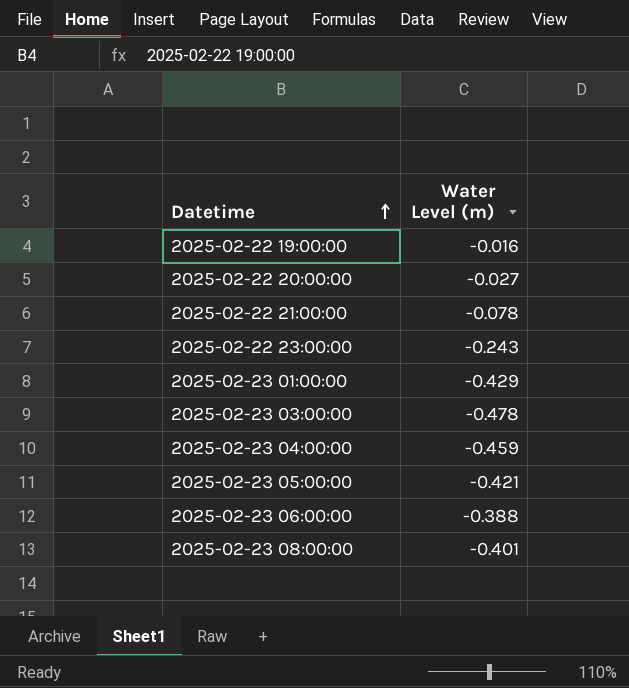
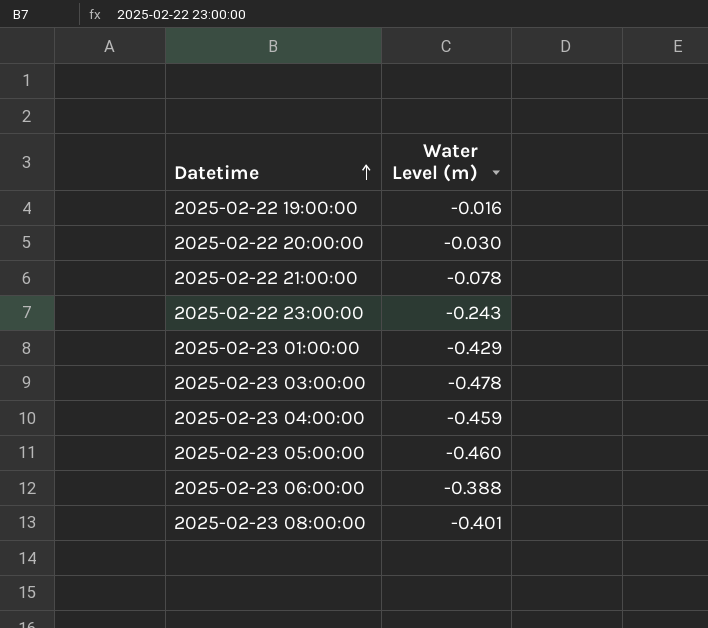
2025-02-22 20:00:00 | Water Level (m): -0.027 -> -0.030
2025-02-23 05:00:00 | Water Level (m): -0.421 -> -0.460

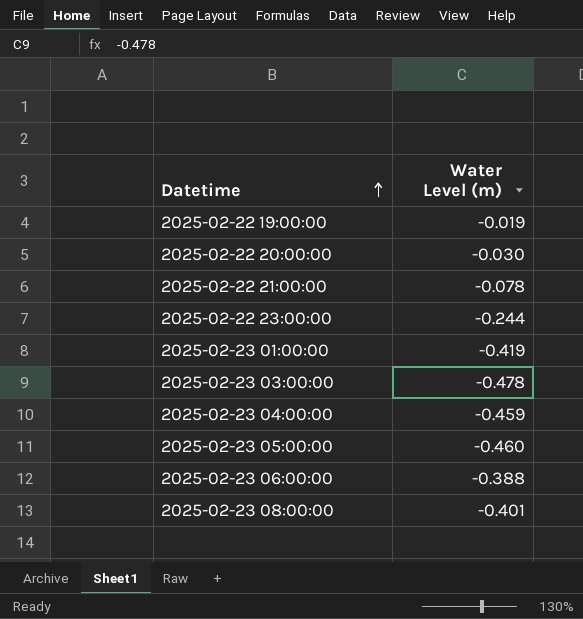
2025-02-22 19:00:00 | Water Level (m): -0.016 -> -0.019
2025-02-22 23:00:00 | Water Level (m): -0.243 -> -0.244
2025-02-23 01:00:00 | Water Level (m): -0.429 -> -0.419

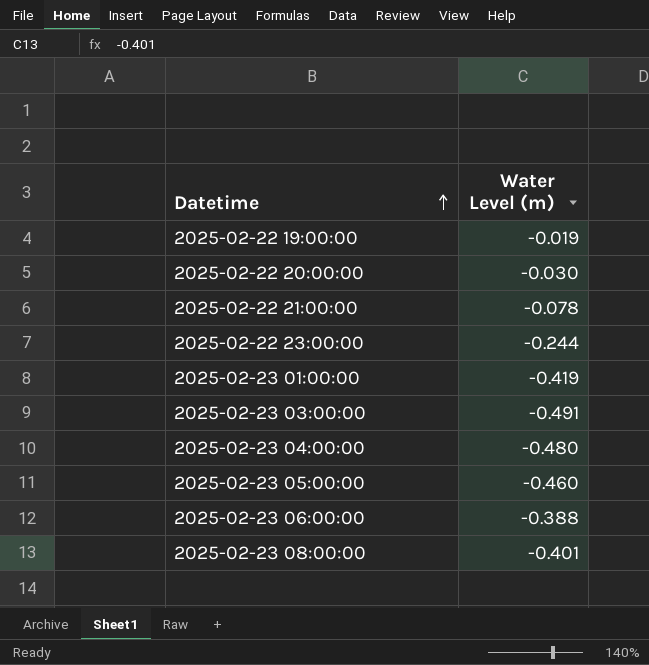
2025-02-23 03:00:00 | Water Level (m): -0.478 -> -0.491
2025-02-23 04:00:00 | Water Level (m): -0.459 -> -0.480

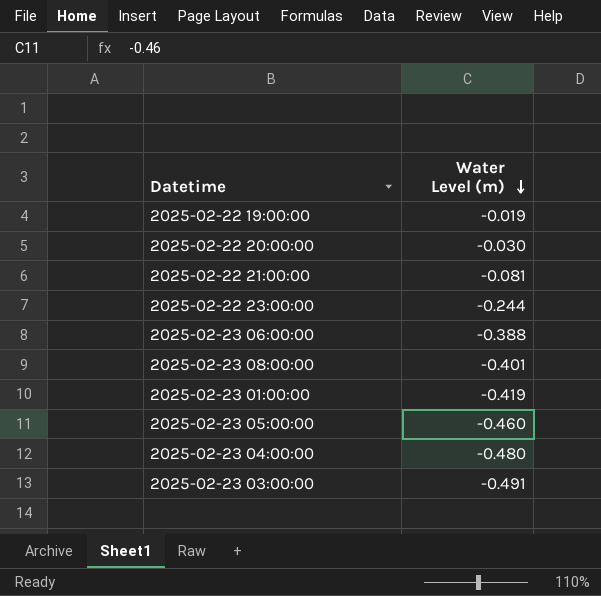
row order: Datetime ascending -> Water Level (m) descending
2025-02-22 21:00:00 | Water Level (m): -0.078 -> -0.081

